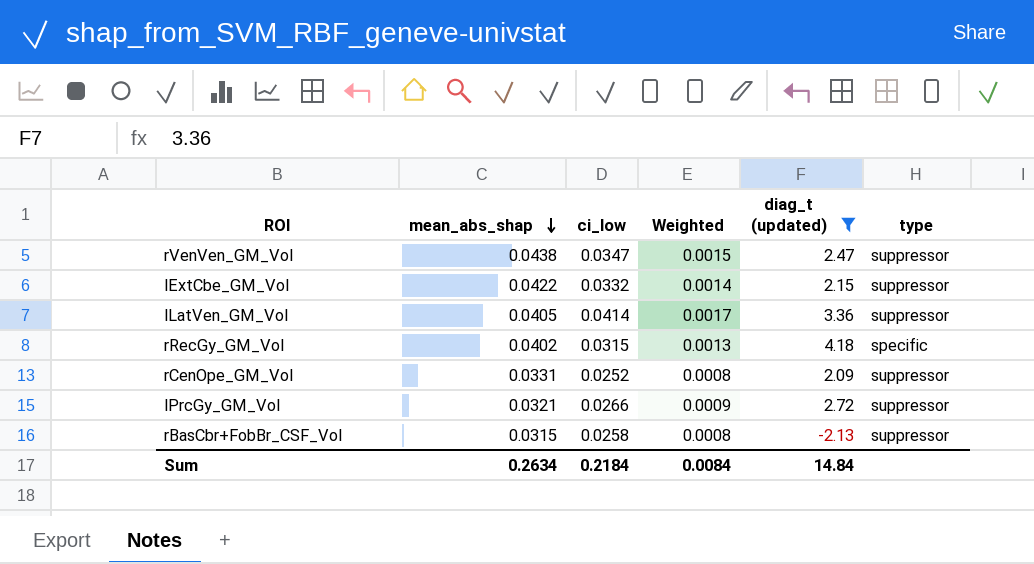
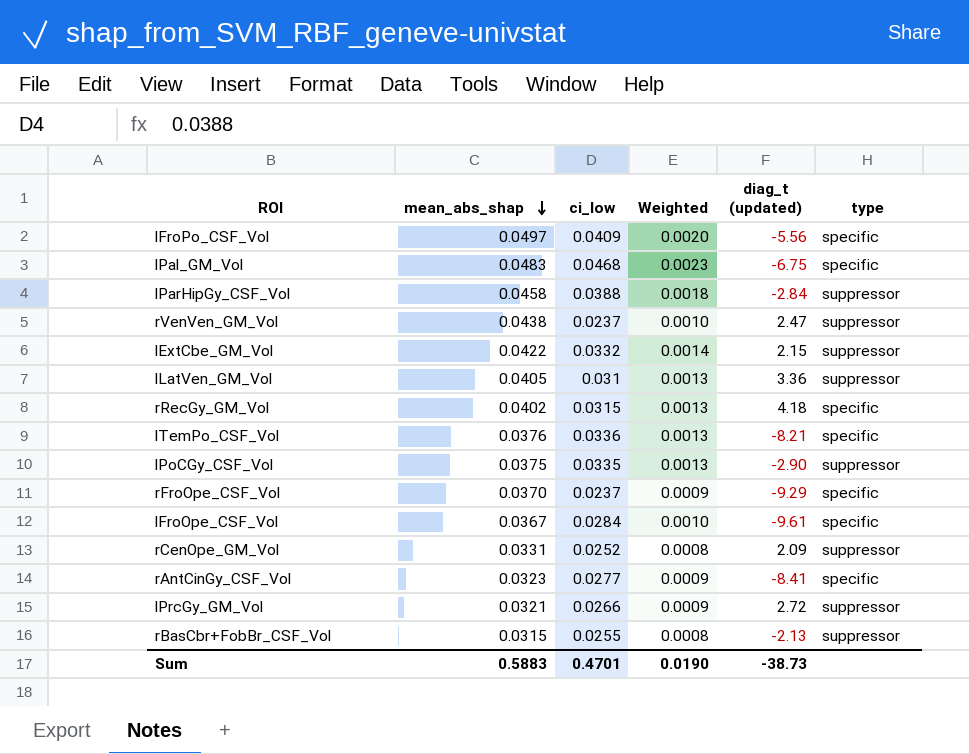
filter: diag_t (updated) >= -2.13 -> none
rVenVen_GM_Vol | ci_low: 0.0347 -> 0.0237
rVenVen_GM_Vol | Weighted: 0.0015 -> 0.0010
lLatVen_GM_Vol | ci_low: 0.0414 -> 0.031
lLatVen_GM_Vol | Weighted: 0.0017 -> 0.0013
rBasCbr+FobBr_CSF_Vol | ci_low: 0.0258 -> 0.0255
Sum | mean_abs_shap: 0.2634 -> 0.5883
Sum | ci_low: 0.2184 -> 0.4701
Sum | Weighted: 0.0084 -> 0.0190
Sum | diag_t (updated): 14.84 -> -38.73

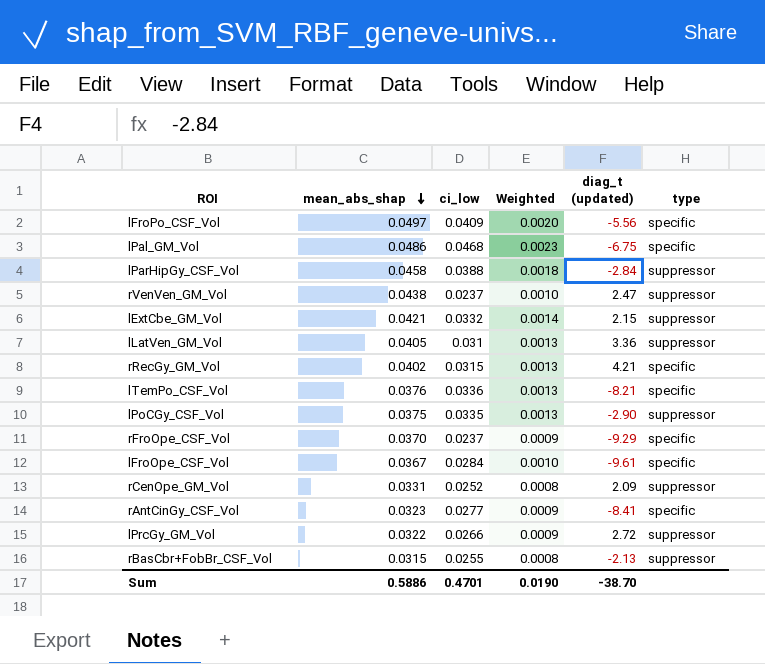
lPal_GM_Vol | mean_abs_shap: 0.0483 -> 0.0486
lExtCbe_GM_Vol | mean_abs_shap: 0.0422 -> 0.0421
rRecGy_GM_Vol | diag_t (updated): 4.18 -> 4.21
lPrcGy_GM_Vol | mean_abs_shap: 0.0321 -> 0.0322
Sum | mean_abs_shap: 0.5883 -> 0.5886
Sum | diag_t (updated): -38.73 -> -38.70

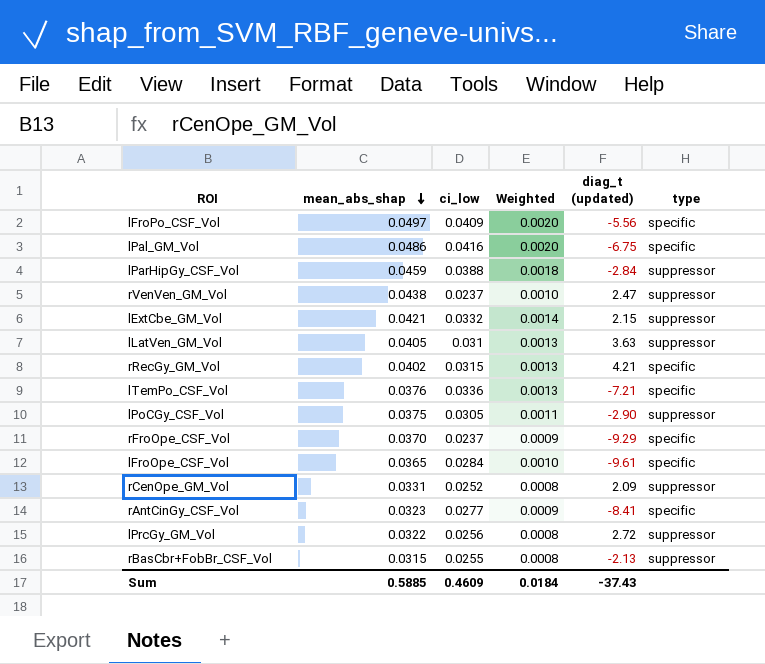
lPal_GM_Vol | ci_low: 0.0468 -> 0.0416
lPal_GM_Vol | Weighted: 0.0023 -> 0.0020
lParHipGy_CSF_Vol | mean_abs_shap: 0.0458 -> 0.0459
lLatVen_GM_Vol | diag_t (updated): 3.36 -> 3.63
lTemPo_CSF_Vol | diag_t (updated): -8.21 -> -7.21
lPoCGy_CSF_Vol | ci_low: 0.0335 -> 0.0305
lPoCGy_CSF_Vol | Weighted: 0.0013 -> 0.0011
lFroOpe_CSF_Vol | mean_abs_shap: 0.0367 -> 0.0365
lPrcGy_GM_Vol | ci_low: 0.0266 -> 0.0256
lPrcGy_GM_Vol | Weighted: 0.0009 -> 0.0008
Sum | mean_abs_shap: 0.5886 -> 0.5885
Sum | ci_low: 0.4701 -> 0.4609
Sum | Weighted: 0.0190 -> 0.0184
Sum | diag_t (updated): -38.70 -> -37.43

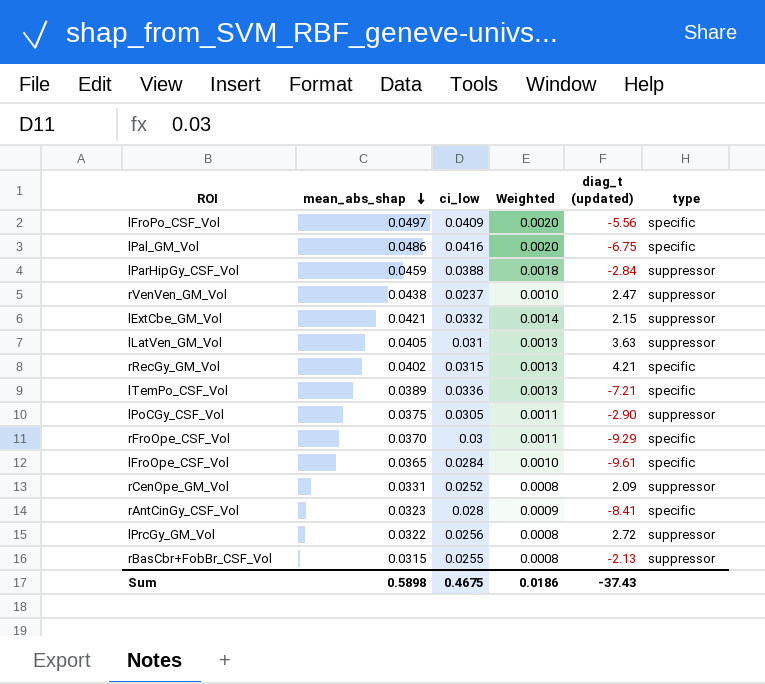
lTemPo_CSF_Vol | mean_abs_shap: 0.0376 -> 0.0389
rFroOpe_CSF_Vol | ci_low: 0.0237 -> 0.03
rFroOpe_CSF_Vol | Weighted: 0.0009 -> 0.0011
rAntCinGy_CSF_Vol | ci_low: 0.0277 -> 0.028
Sum | mean_abs_shap: 0.5885 -> 0.5898
Sum | ci_low: 0.4609 -> 0.4675
Sum | Weighted: 0.0184 -> 0.0186

